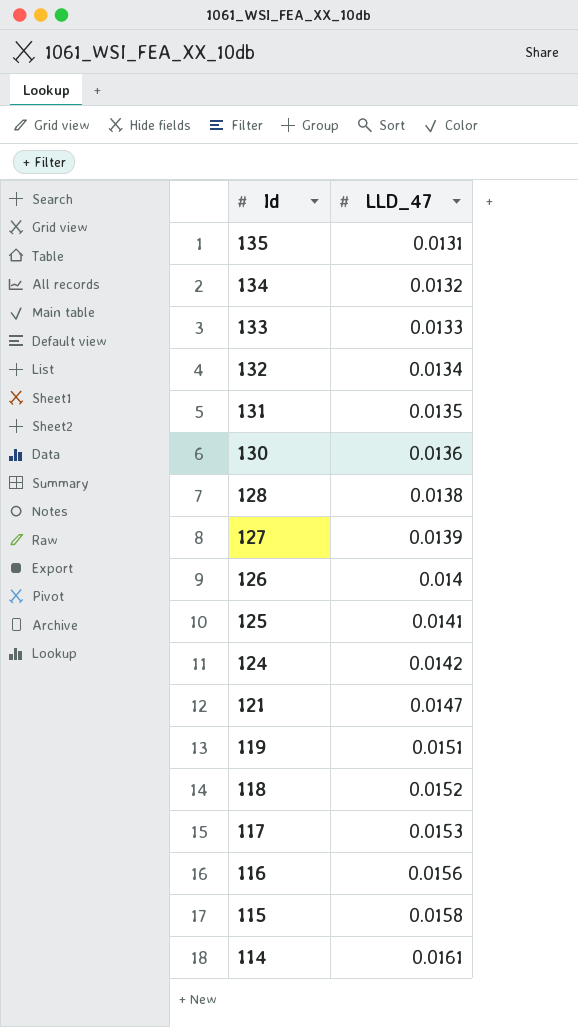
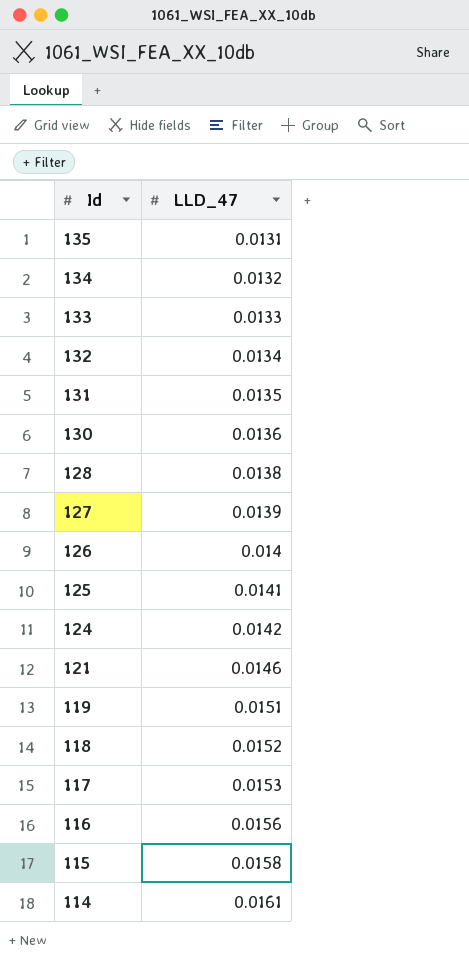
121 | LLD_47: 0.0147 -> 0.0146

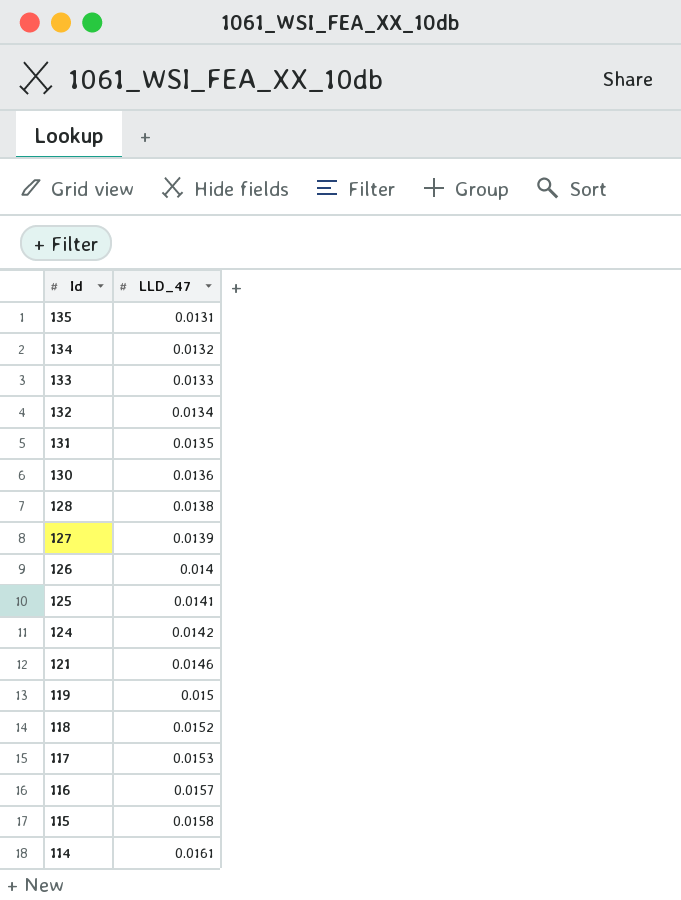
119 | LLD_47: 0.0151 -> 0.015
116 | LLD_47: 0.0156 -> 0.0157

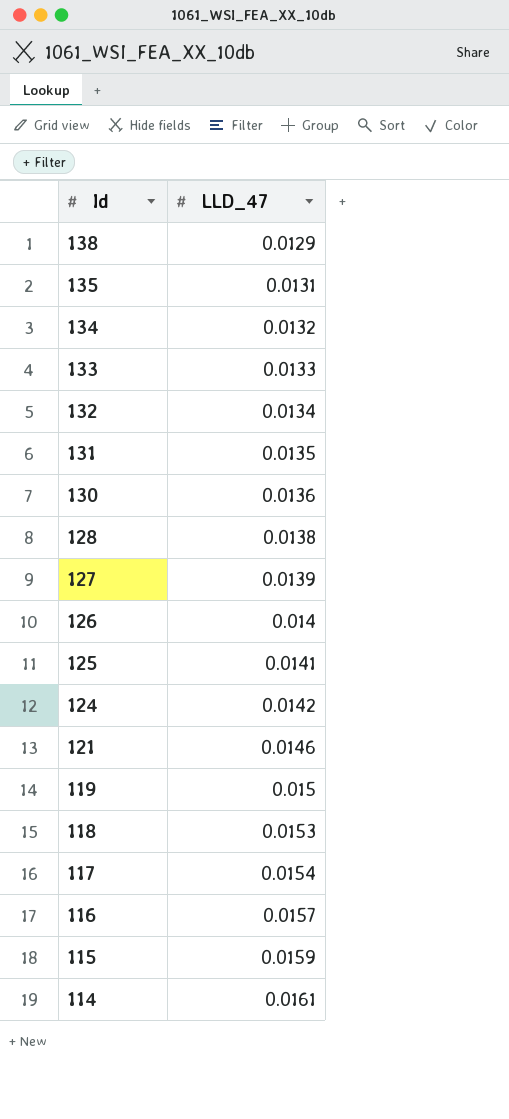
row 138: none -> 0.0129
118 | LLD_47: 0.0152 -> 0.0153
117 | LLD_47: 0.0153 -> 0.0154
115 | LLD_47: 0.0158 -> 0.0159

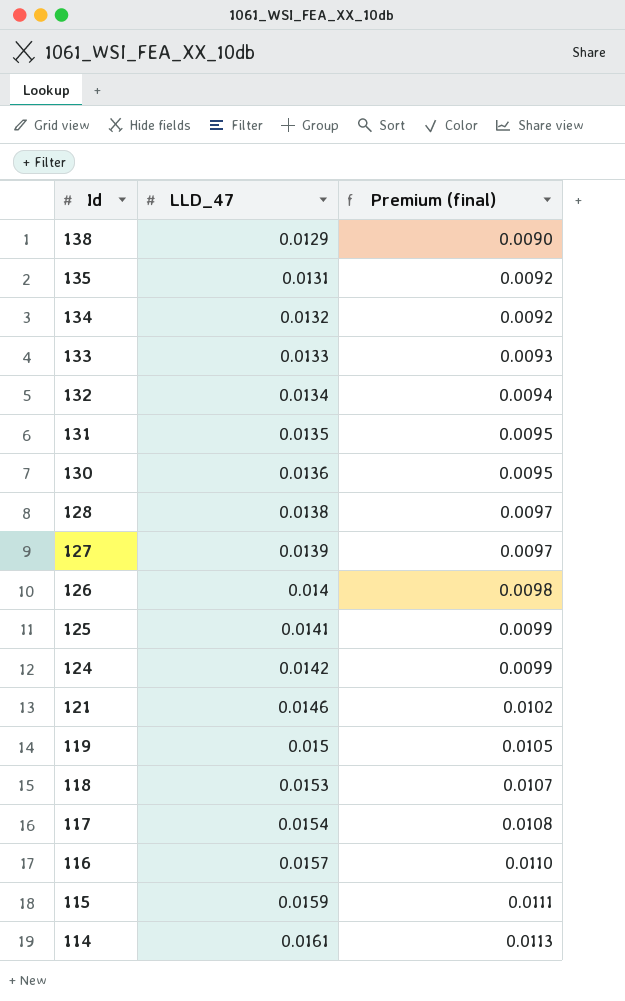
column Premium (final) | formula: none -> [LLD_47] * 0.7

